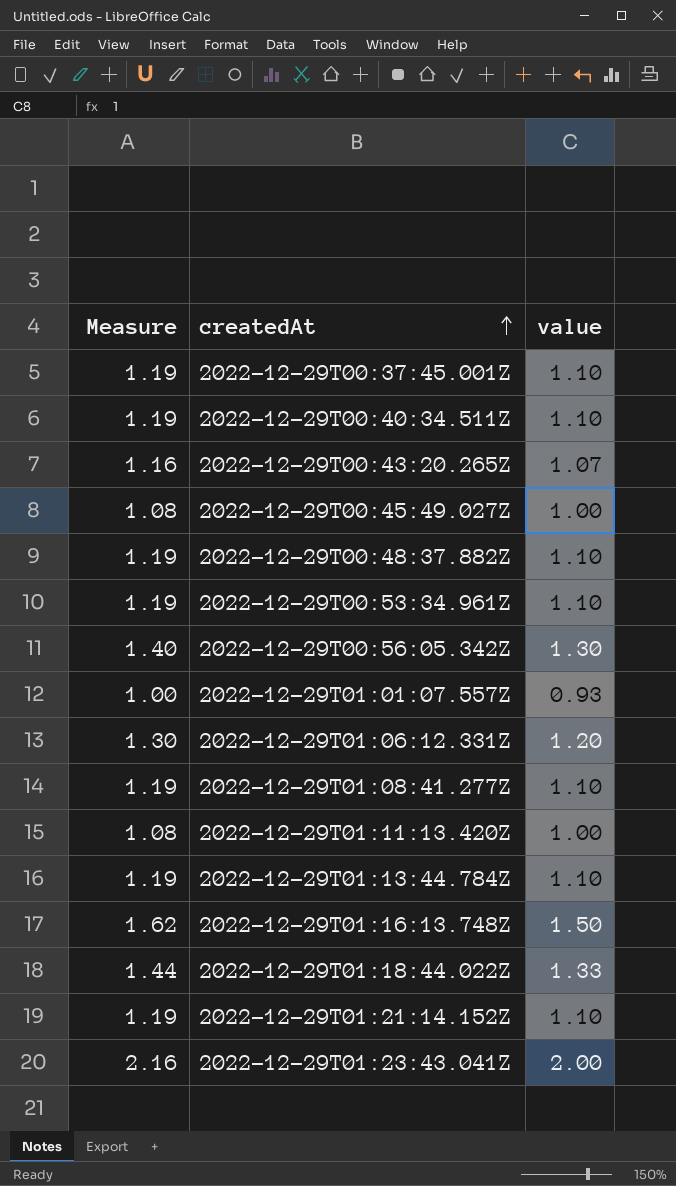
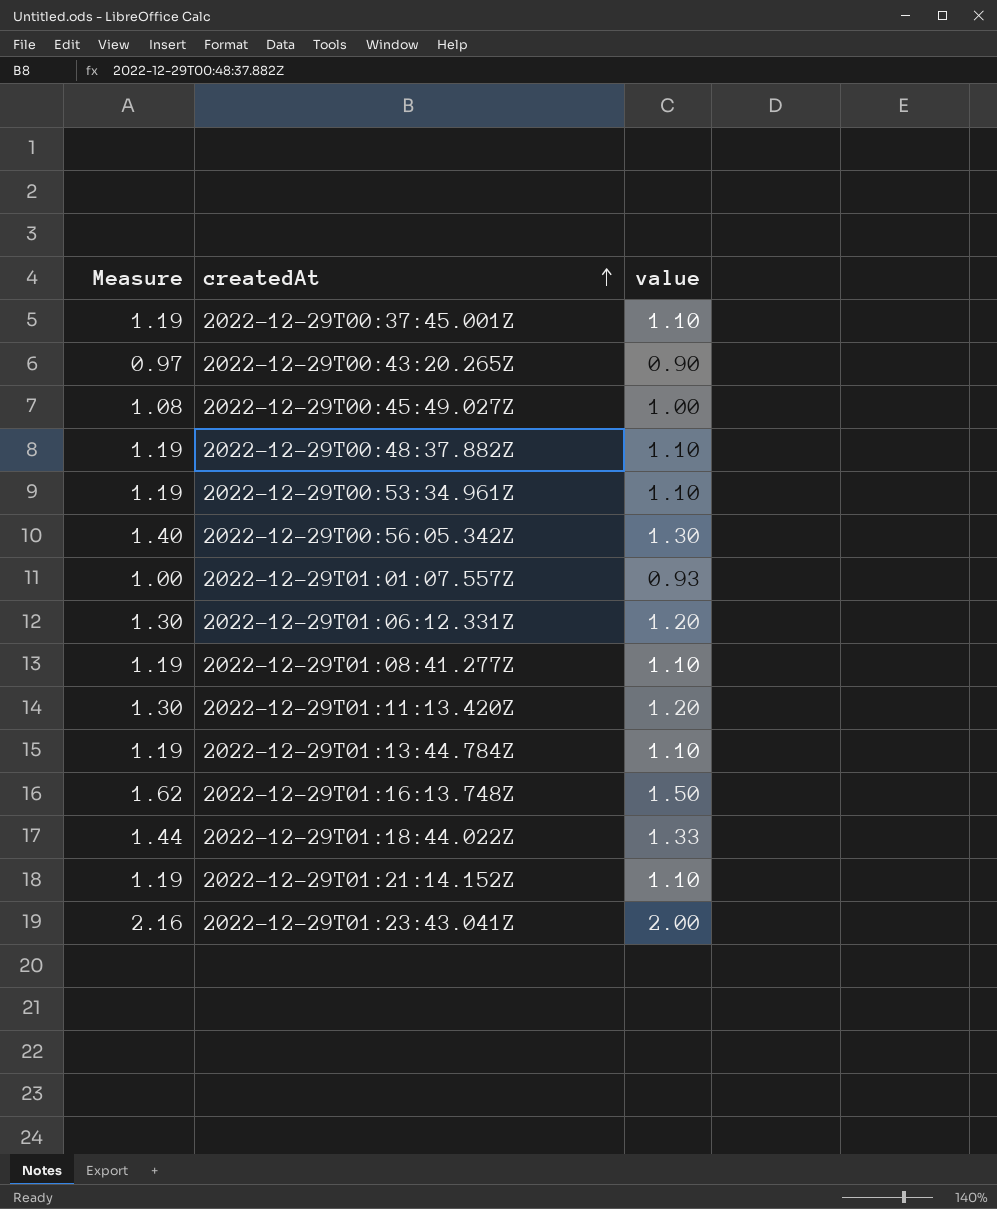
row 2022-12-29T00:40:34.511Z: 1.19 | 1.10 -> none
2022-12-29T00:43:20.265Z | Measure: 1.16 -> 0.97
2022-12-29T00:43:20.265Z | value: 1.07 -> 0.90
2022-12-29T01:11:13.420Z | Measure: 1.08 -> 1.30
2022-12-29T01:11:13.420Z | value: 1.00 -> 1.20

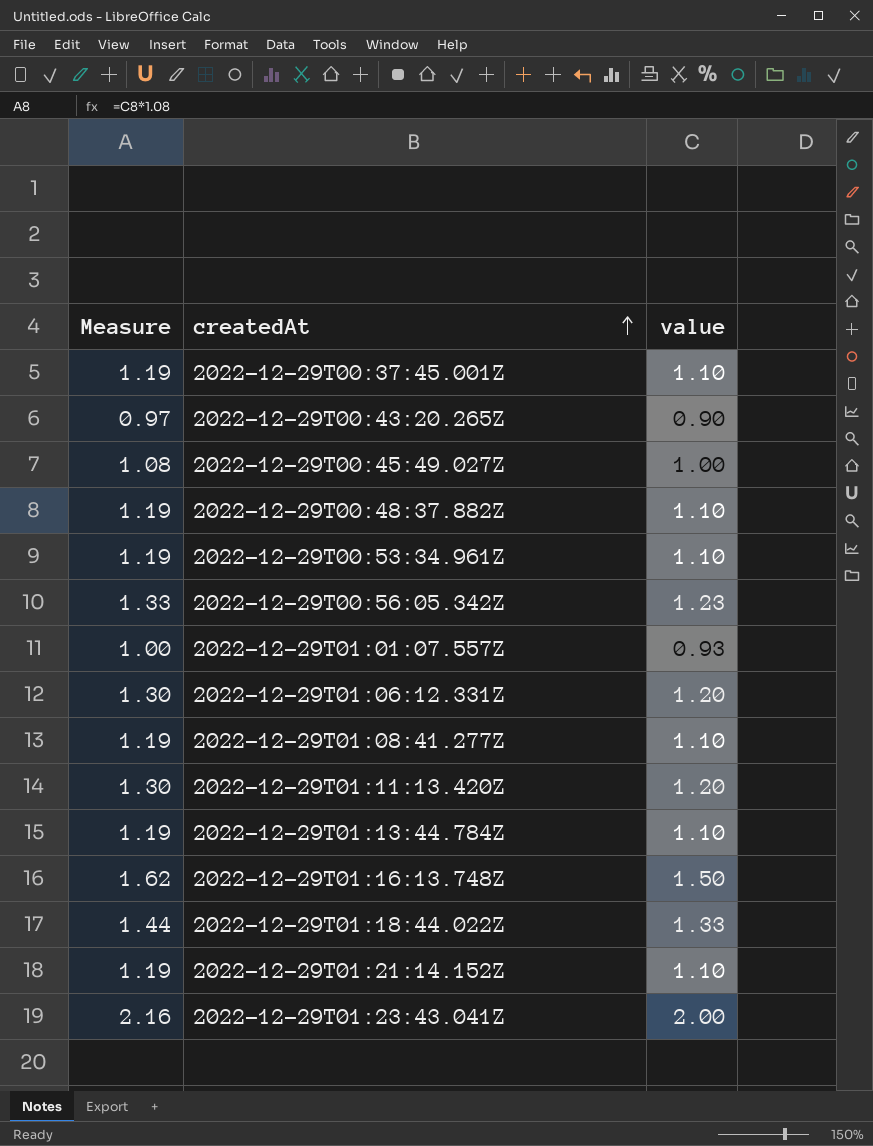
2022-12-29T00:56:05.342Z | Measure: 1.40 -> 1.33
2022-12-29T00:56:05.342Z | value: 1.30 -> 1.23

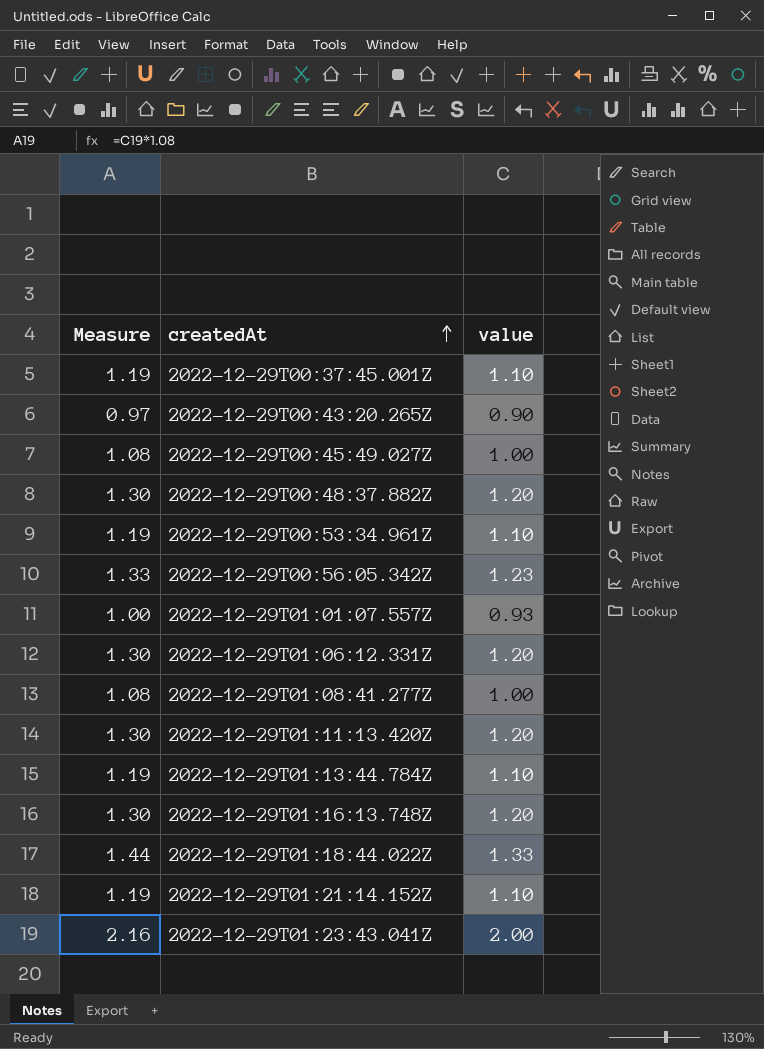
2022-12-29T00:48:37.882Z | Measure: 1.19 -> 1.30
2022-12-29T00:48:37.882Z | value: 1.10 -> 1.20
2022-12-29T01:08:41.277Z | Measure: 1.19 -> 1.08
2022-12-29T01:08:41.277Z | value: 1.10 -> 1.00
2022-12-29T01:16:13.748Z | Measure: 1.62 -> 1.30
2022-12-29T01:16:13.748Z | value: 1.50 -> 1.20

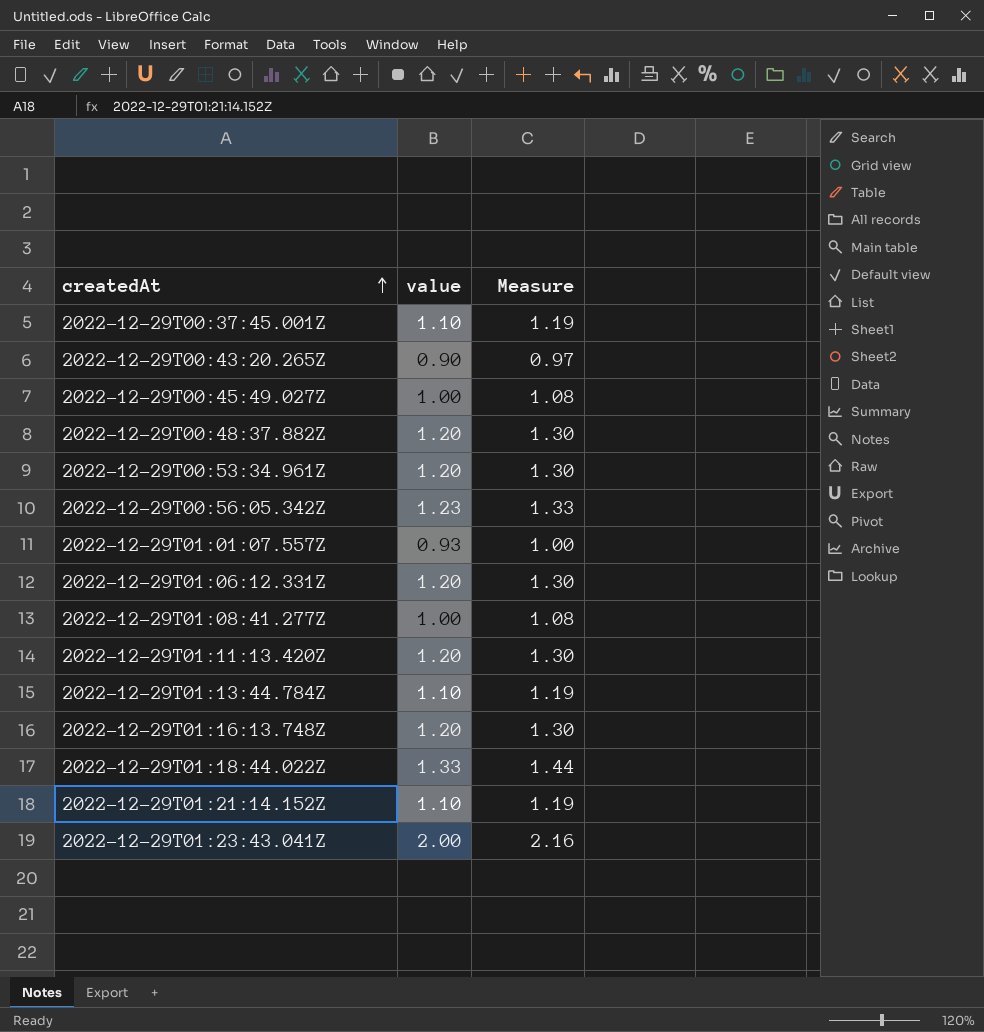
column Measure | position: 1 -> 3
2022-12-29T00:53:34.961Z | value: 1.10 -> 1.20
2022-12-29T00:53:34.961Z | Measure: 1.19 -> 1.30

